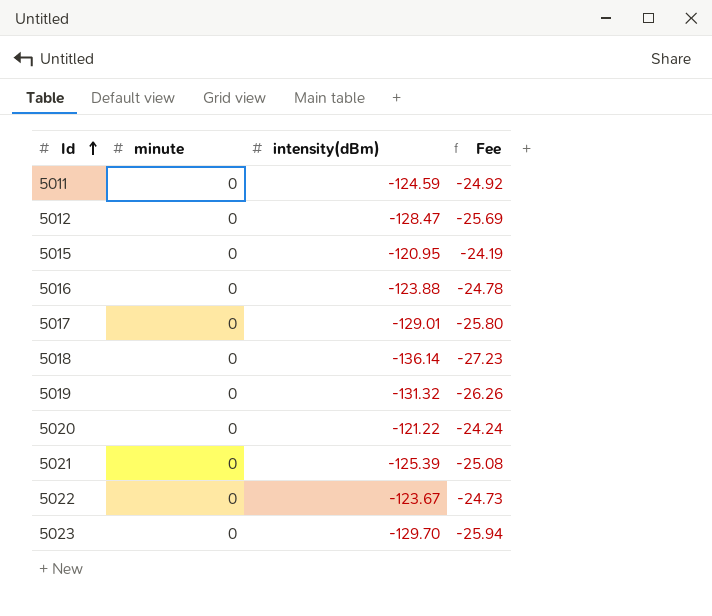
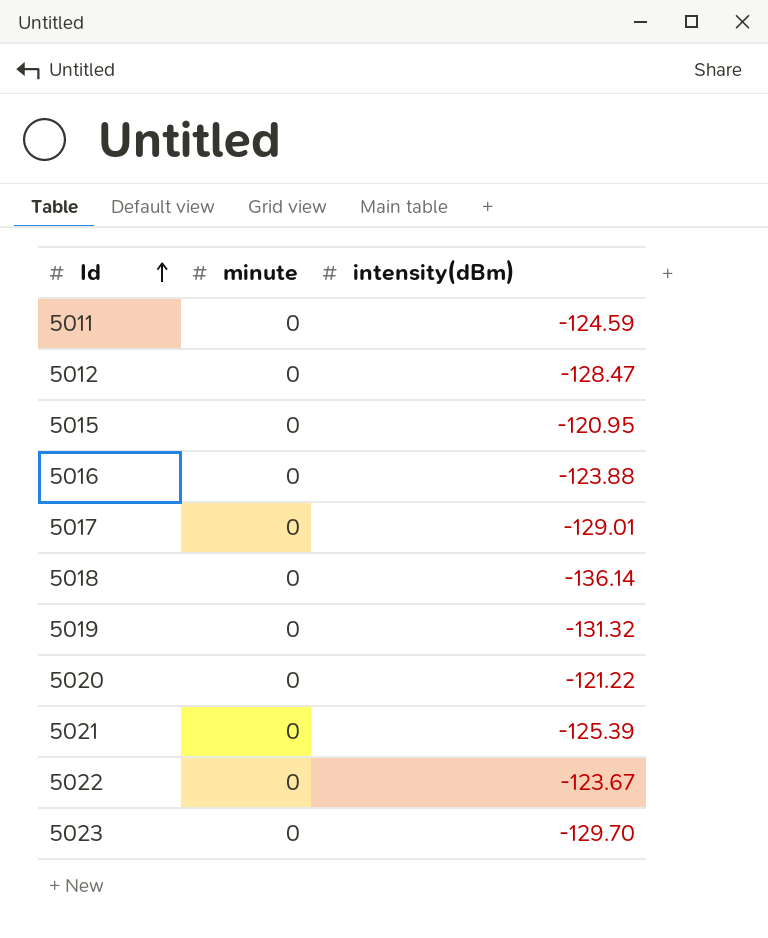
column Fee | formula: [intensity(dBm)] * 0.2 -> none

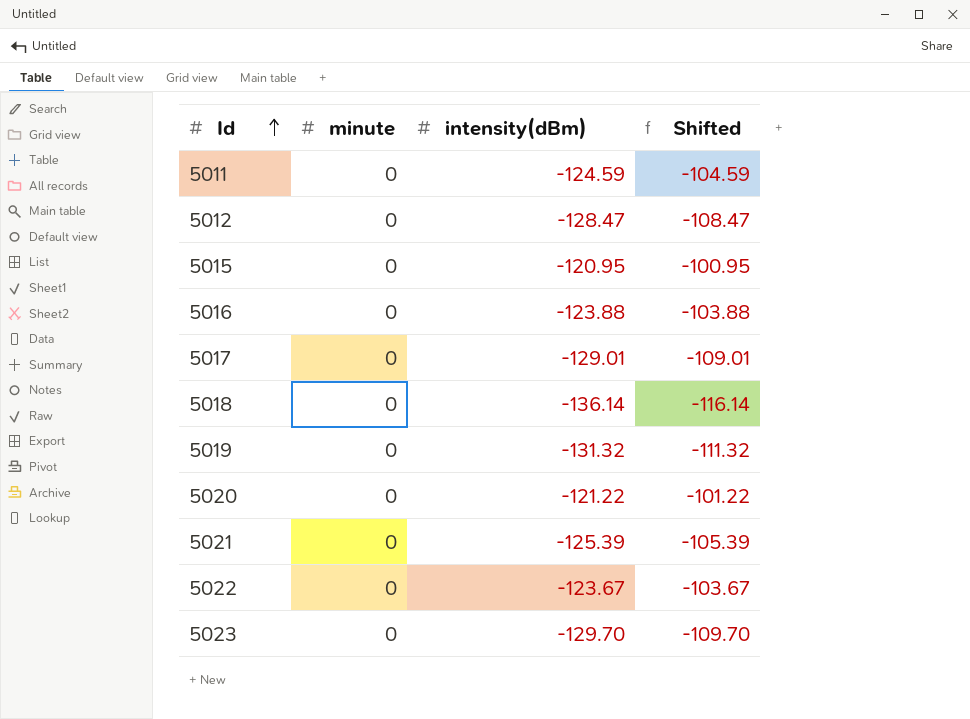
column Shifted | formula: none -> [intensity(dBm)] + 20

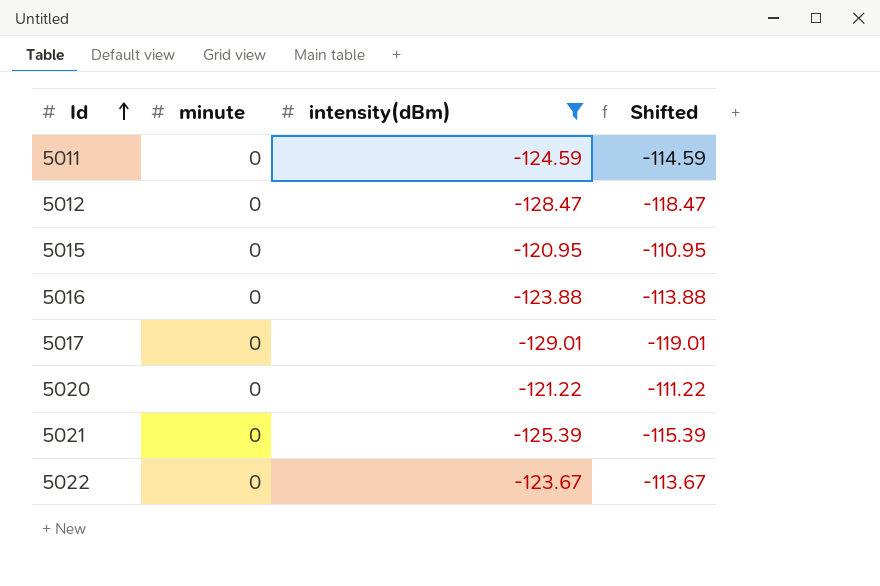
filter: none -> intensity(dBm) >= -129.01
column Shifted | formula: [intensity(dBm)] + 20 -> [intensity(dBm)] + 10

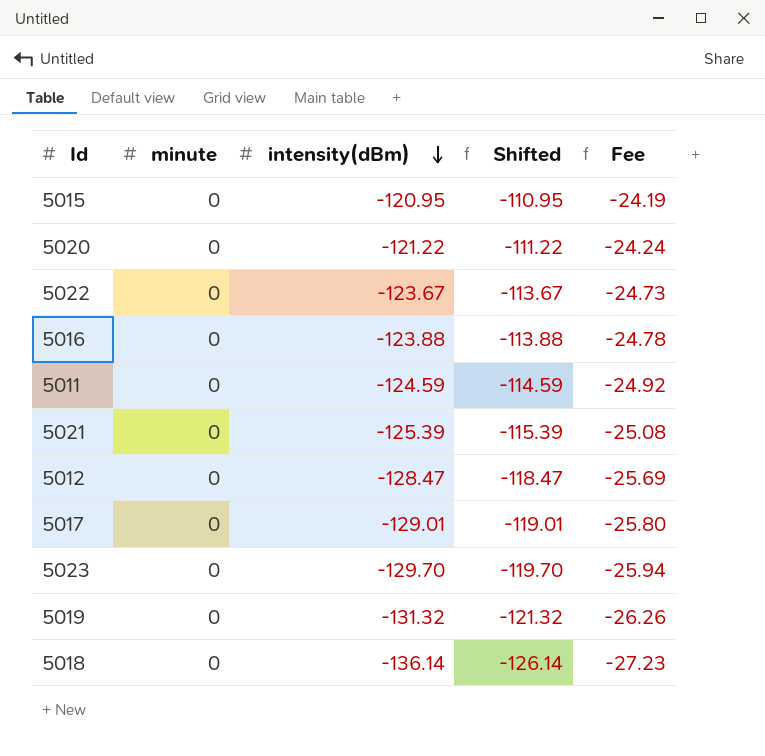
filter: intensity(dBm) >= -129.01 -> none
row order: Id ascending -> intensity(dBm) descending
column Fee | formula: none -> [intensity(dBm)] * 0.2

